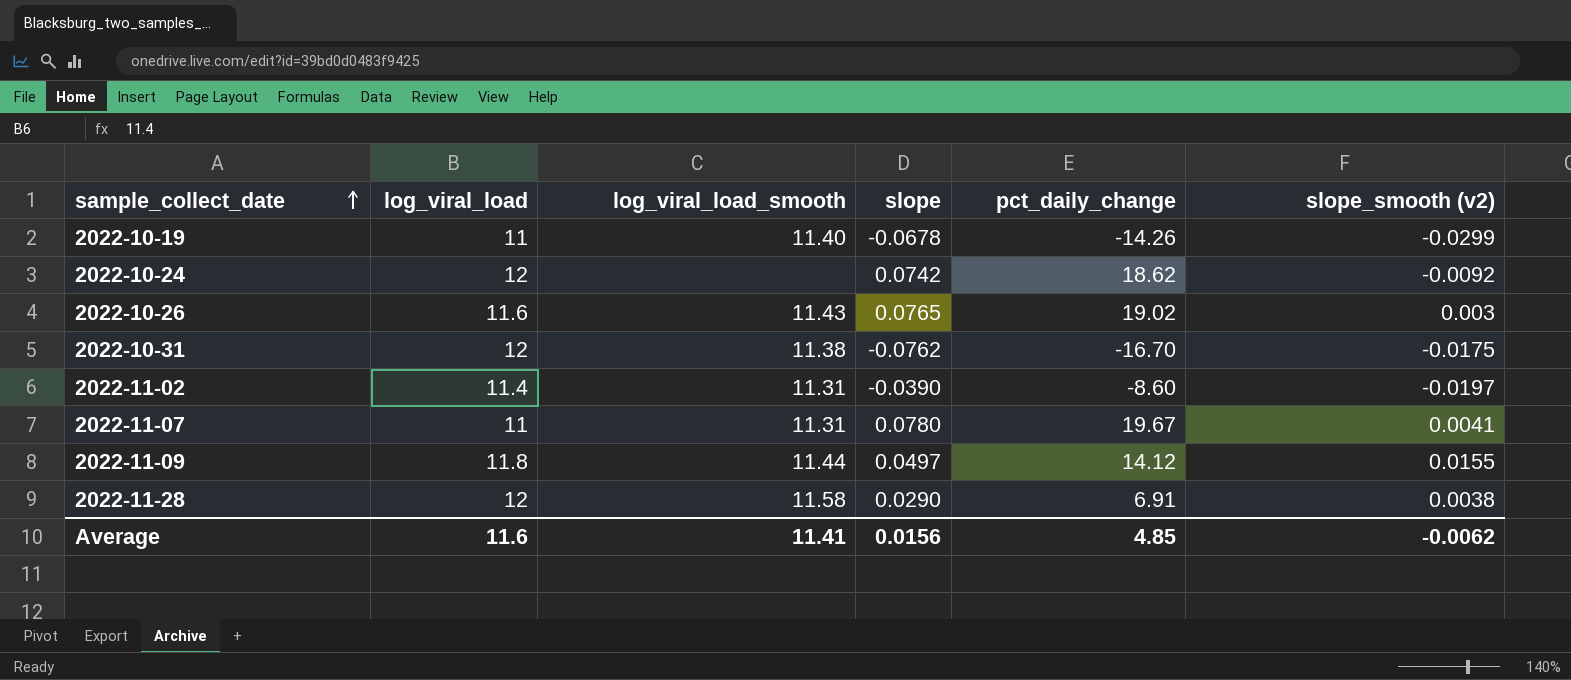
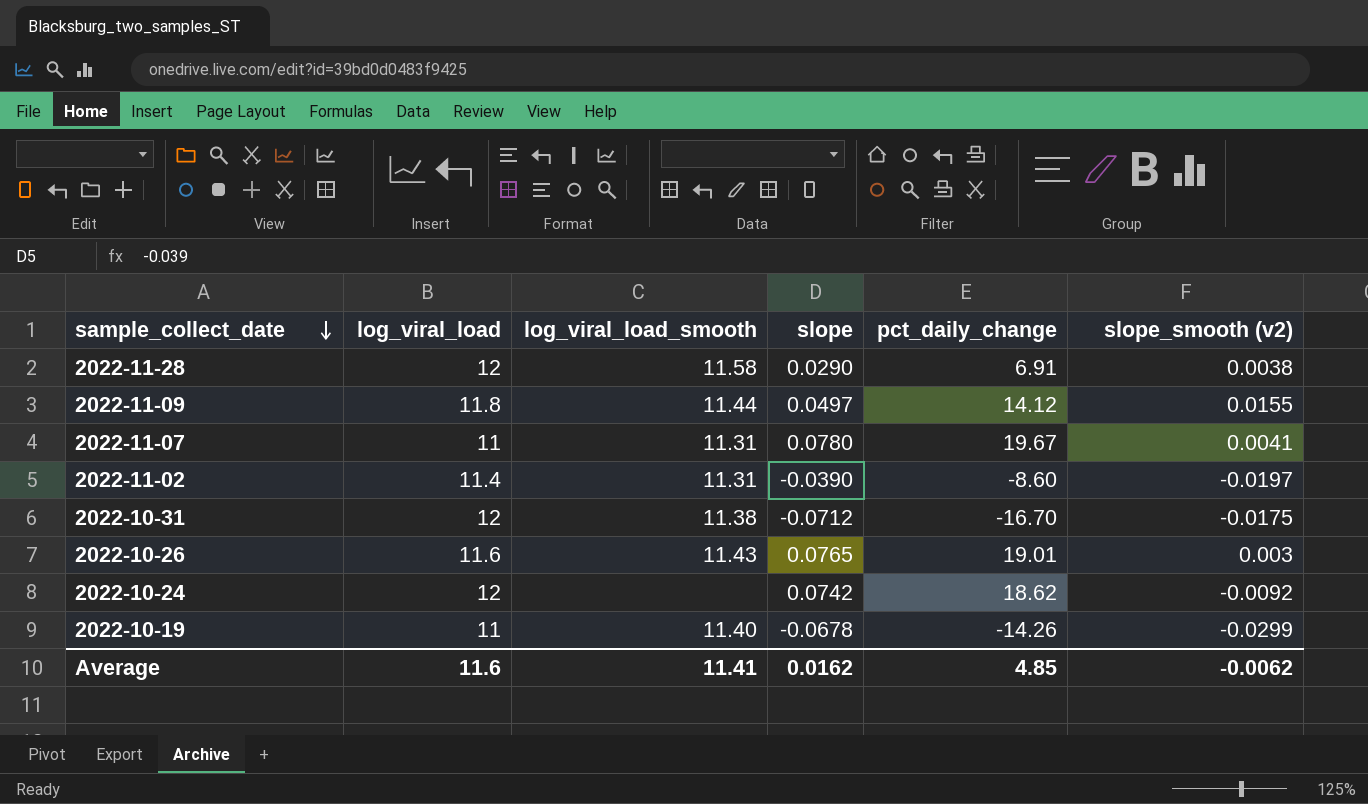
row order: sample_collect_date ascending -> sample_collect_date descending
2022-10-31 | slope: -0.0762 -> -0.0712
2022-10-26 | pct_daily_change: 19.02 -> 19.01
Average | slope: 0.0156 -> 0.0162

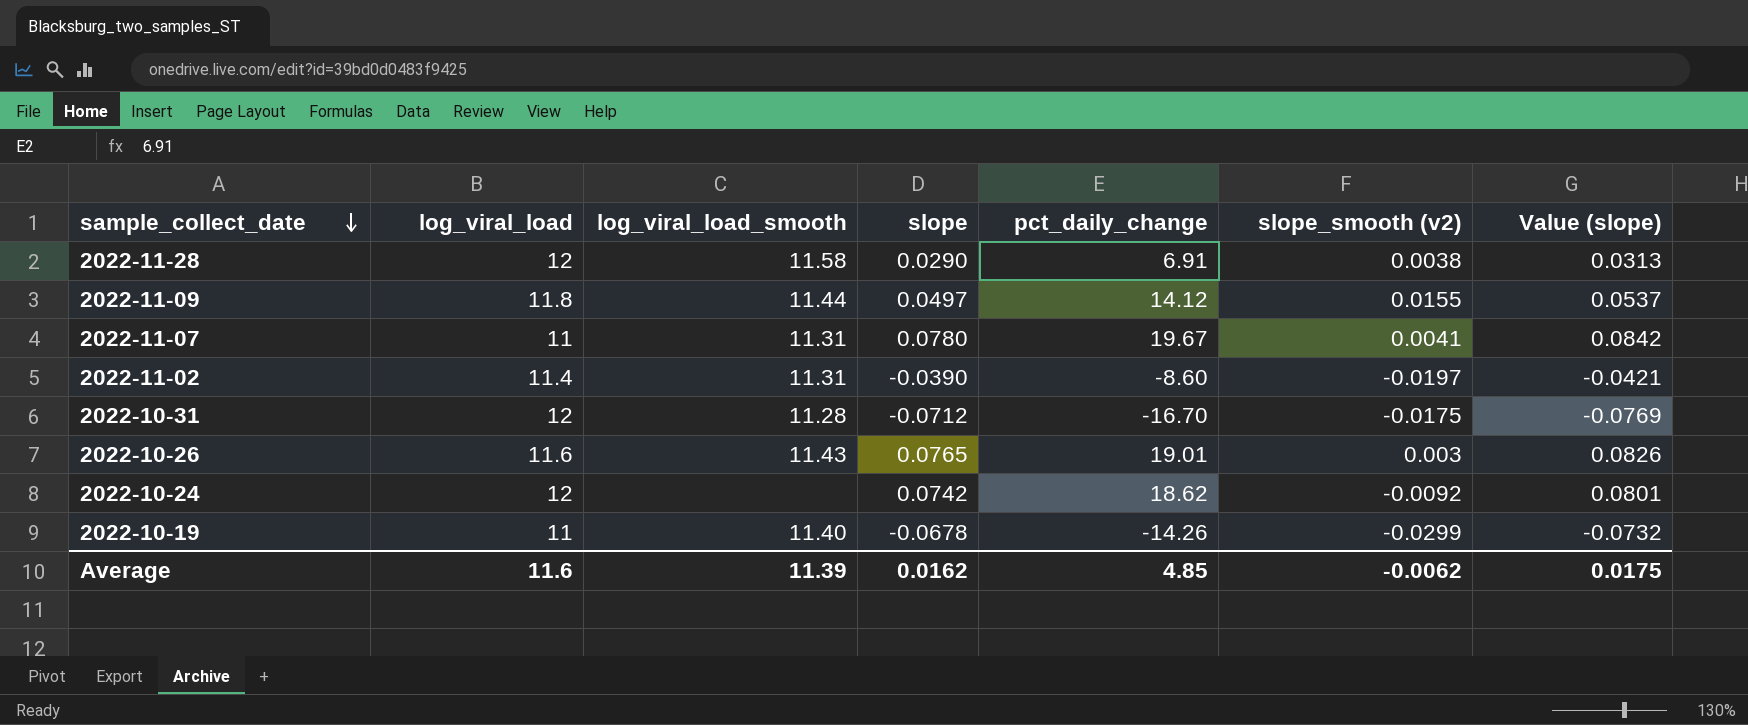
column Value (slope) | formula: none -> [slope] * 1.08
2022-10-31 | log_viral_load_smooth: 11.38 -> 11.28
Average | log_viral_load_smooth: 11.41 -> 11.39

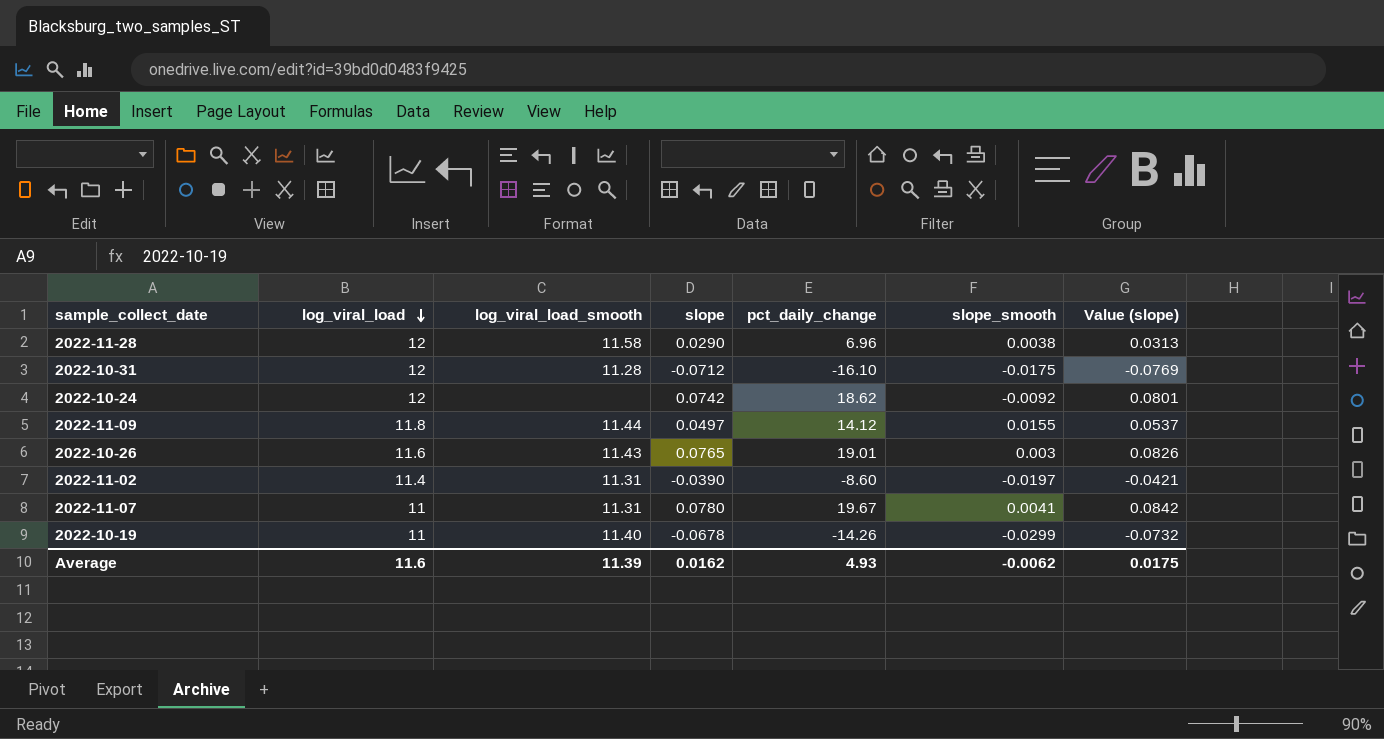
row order: sample_collect_date descending -> log_viral_load descending
column name: slope_smooth (v2) -> slope_smooth
2022-11-28 | pct_daily_change: 6.91 -> 6.96
2022-10-31 | pct_daily_change: -16.70 -> -16.10
Average | pct_daily_change: 4.85 -> 4.93

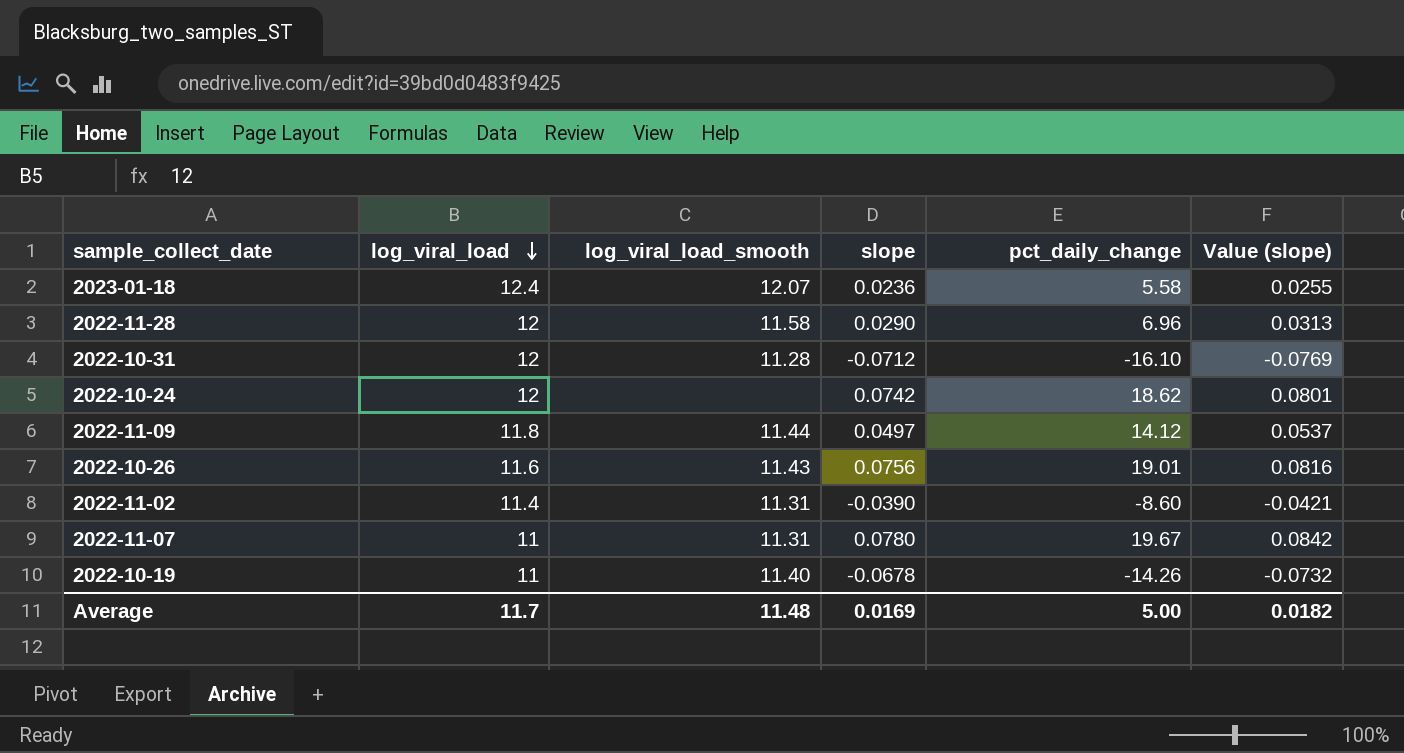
column slope_smooth | position: 6 -> none
row 2023-01-18: none -> 12.4 | 12.07 | 0.0236 | 5.58 | 0.0255
2022-10-26 | slope: 0.0765 -> 0.0756
2022-10-26 | Value (slope): 0.0826 -> 0.0816
Average | log_viral_load: 11.6 -> 11.7
Average | log_viral_load_smooth: 11.39 -> 11.48
Average | slope: 0.0162 -> 0.0169
Average | pct_daily_change: 4.93 -> 5.00
Average | Value (slope): 0.0175 -> 0.0182

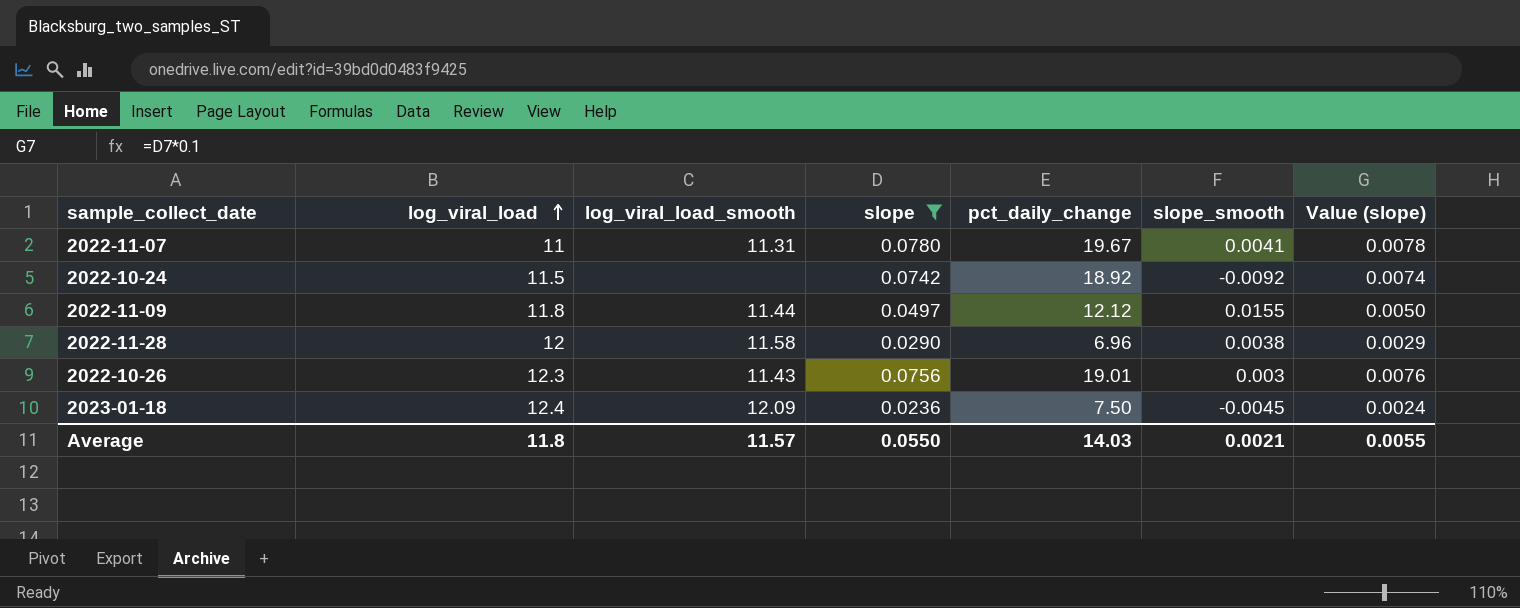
filter: none -> slope >= 0.0236
row order: log_viral_load descending -> log_viral_load ascending
column slope_smooth | position: none -> 6
column Value (slope) | formula: [slope] * 1.08 -> [slope] * 0.1
2022-10-24 | log_viral_load: 12 -> 11.5
2022-10-24 | pct_daily_change: 18.62 -> 18.92
2022-11-09 | pct_daily_change: 14.12 -> 12.12
2022-10-26 | log_viral_load: 11.6 -> 12.3
2023-01-18 | log_viral_load_smooth: 12.07 -> 12.09
2023-01-18 | pct_daily_change: 5.58 -> 7.50
Average | log_viral_load: 11.7 -> 11.8
Average | log_viral_load_smooth: 11.48 -> 11.57
Average | slope: 0.0169 -> 0.0550
Average | pct_daily_change: 5.00 -> 14.03
Average | Value (slope): 0.0182 -> 0.0055

